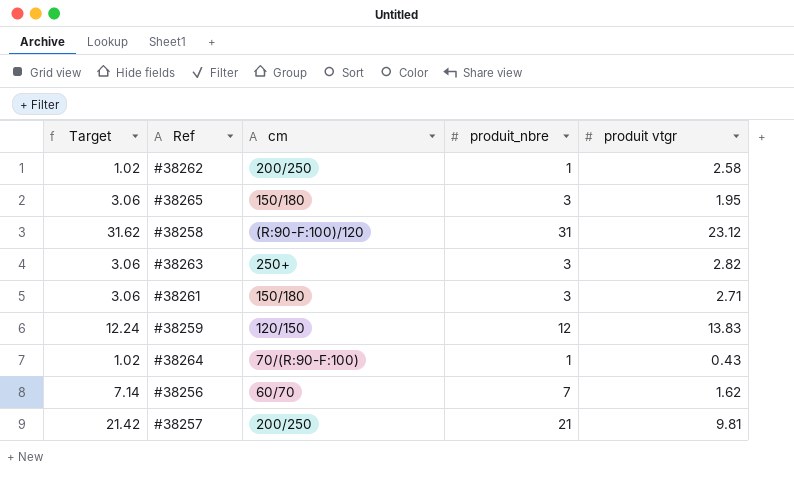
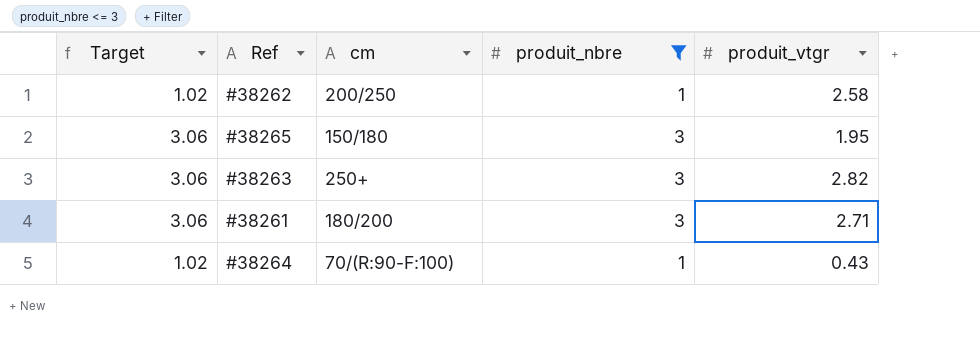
filter: none -> produit_nbre <= 3
column name: produit vtgr -> produit_vtgr
#38261 | cm: 150/180 -> 180/200

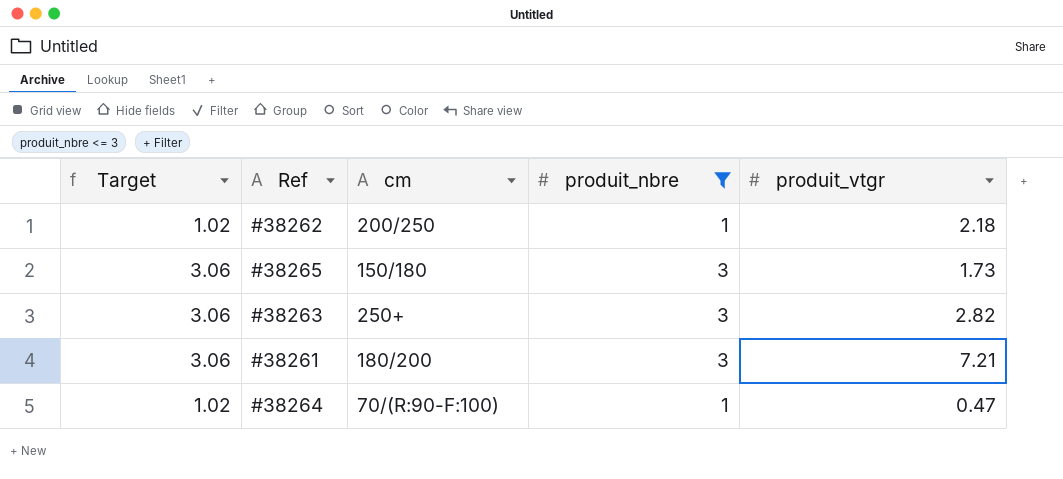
#38262 | produit_vtgr: 2.58 -> 2.18
#38265 | produit_vtgr: 1.95 -> 1.73
#38261 | produit_vtgr: 2.71 -> 7.21
#38264 | produit_vtgr: 0.43 -> 0.47

